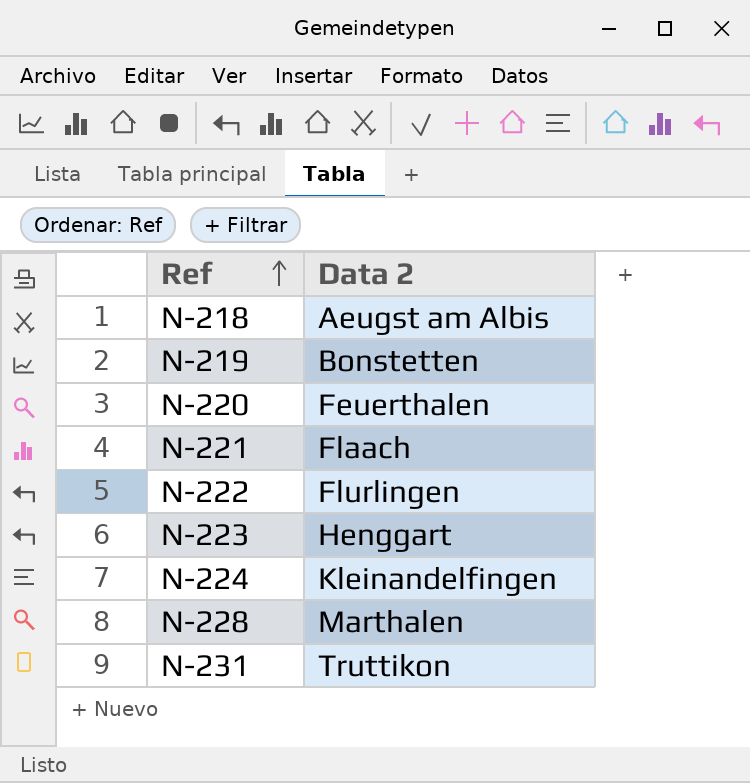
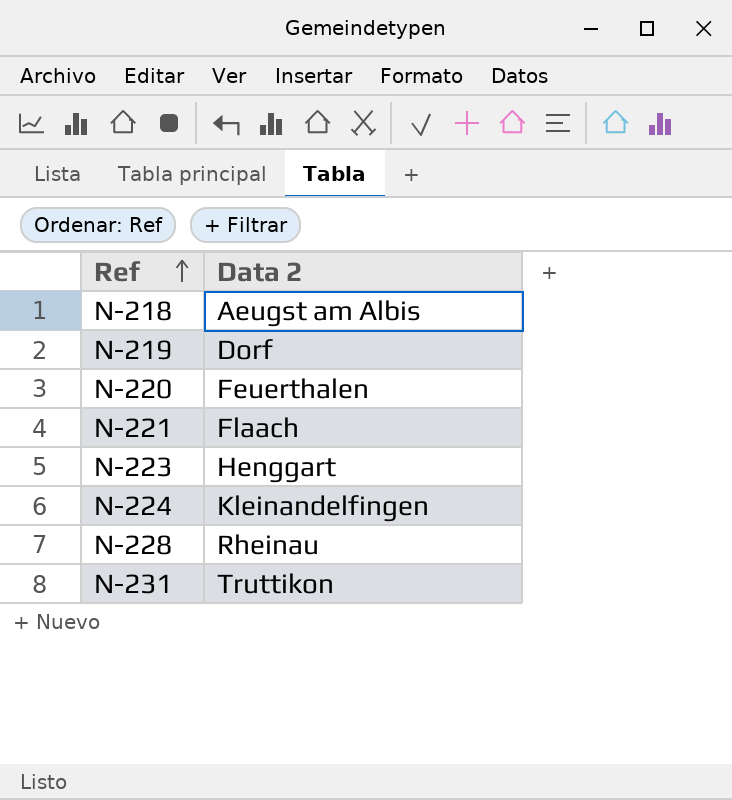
row N-222: Flurlingen -> none
N-219 | Data 2: Bonstetten -> Dorf
N-228 | Data 2: Marthalen -> Rheinau

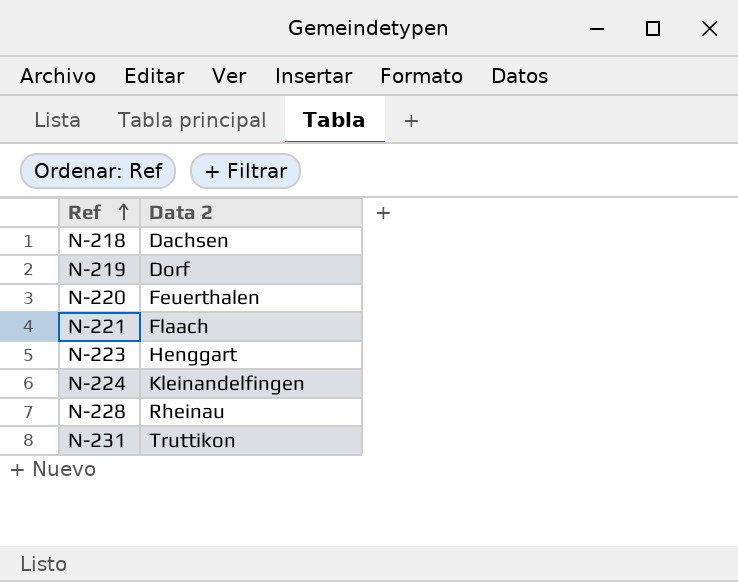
N-218 | Data 2: Aeugst am Albis -> Dachsen

